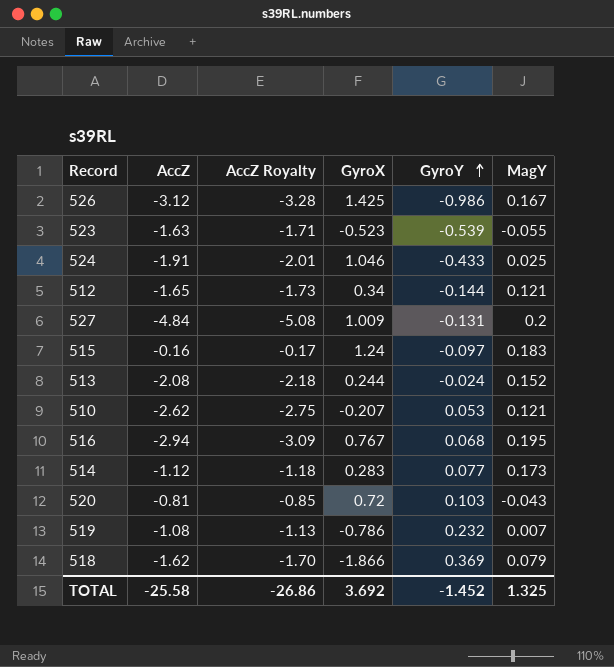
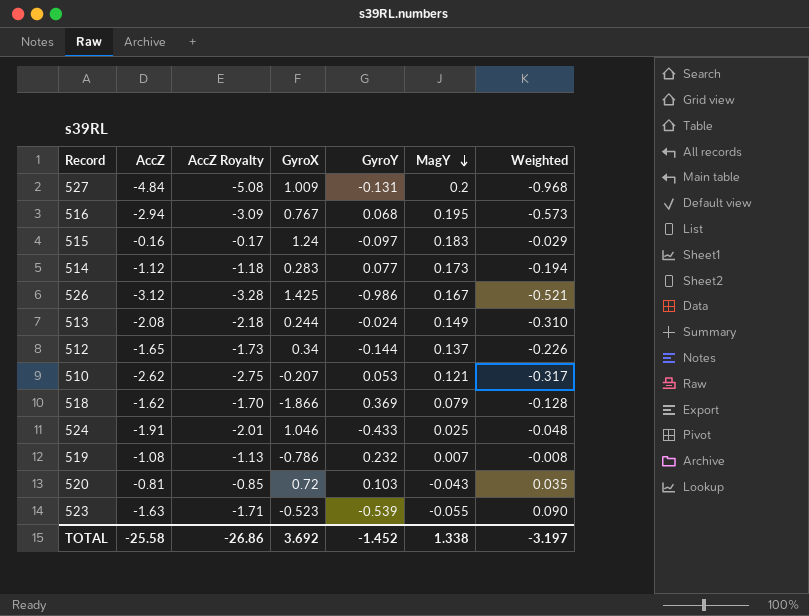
row order: GyroY ascending -> MagY descending
column Weighted | formula: none -> [AccZ] * [MagY]
513 | MagY: 0.152 -> 0.149
512 | MagY: 0.121 -> 0.137
TOTAL | MagY: 1.325 -> 1.338

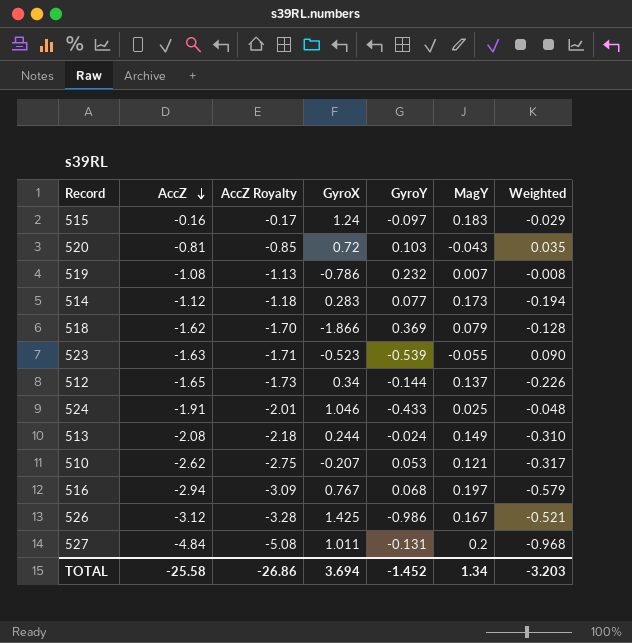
row order: MagY descending -> AccZ descending
516 | MagY: 0.195 -> 0.197
516 | Weighted: -0.573 -> -0.579
527 | GyroX: 1.009 -> 1.011
TOTAL | GyroX: 3.692 -> 3.694
TOTAL | MagY: 1.338 -> 1.34
TOTAL | Weighted: -3.197 -> -3.203

